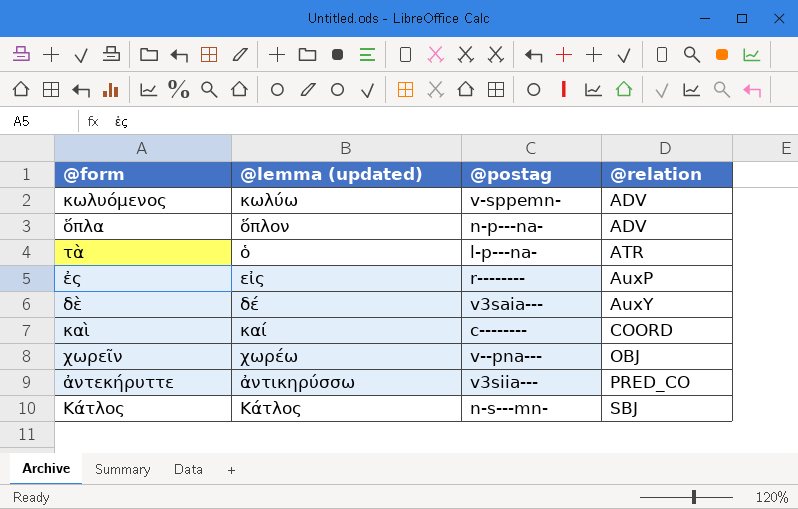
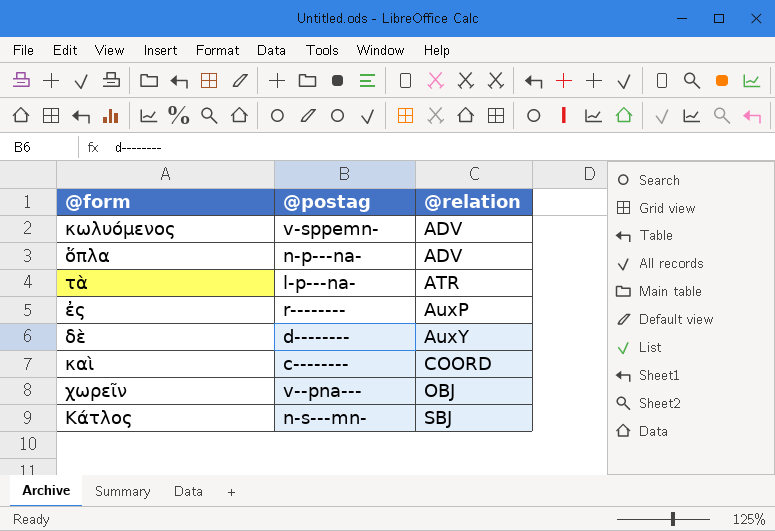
column @lemma (updated) | position: 2 -> none
row ἀντεκήρυττε: ἀντικηρύσσω | v3siia--- | PRED_CO -> none
δὲ | @postag: v3saia--- -> d--------

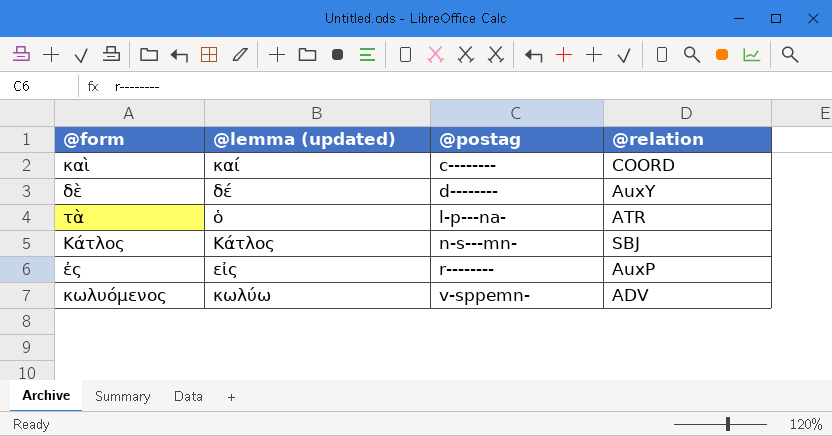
row order: @relation ascending -> @postag ascending
column @lemma (updated) | position: none -> 2
row ὅπλα: n-p---na- | ADV -> none
row χωρεῖν: v--pna--- | OBJ -> none

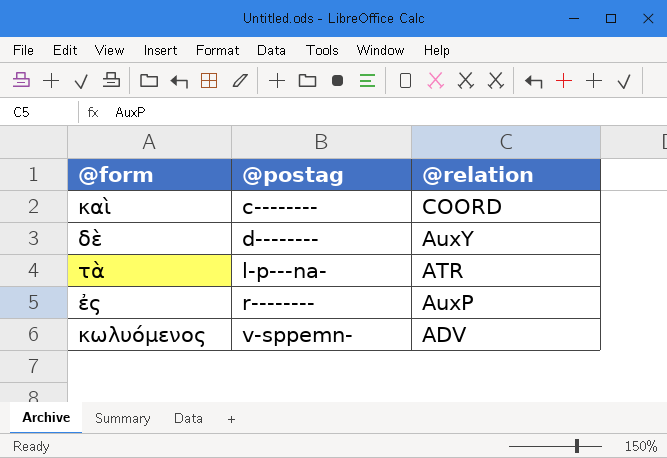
column @lemma (updated) | position: 2 -> none
row Κάτλος: Κάτλος | n-s---mn- | SBJ -> none

